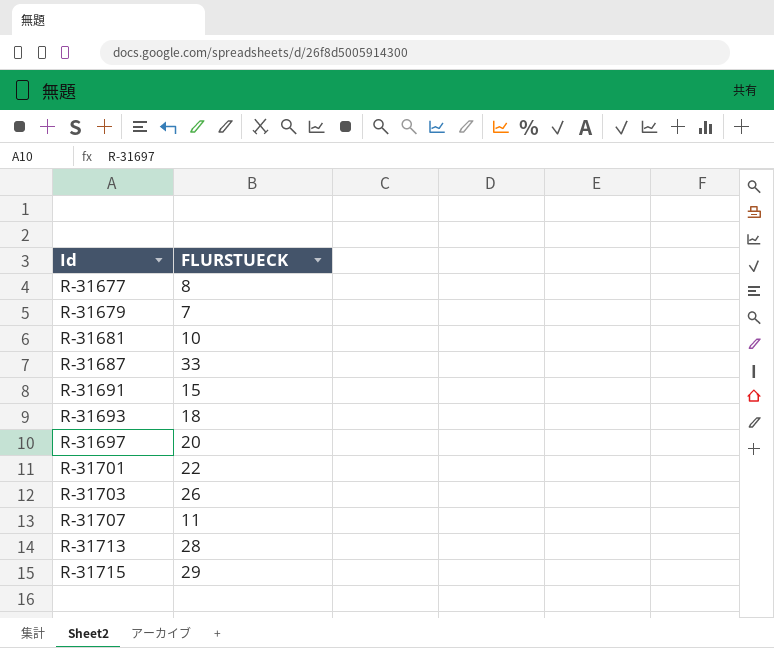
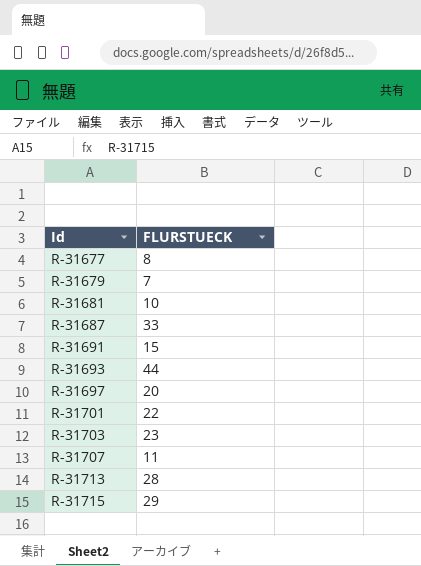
R-31693 | FLURSTUECK: 18 -> 44
R-31703 | FLURSTUECK: 26 -> 23

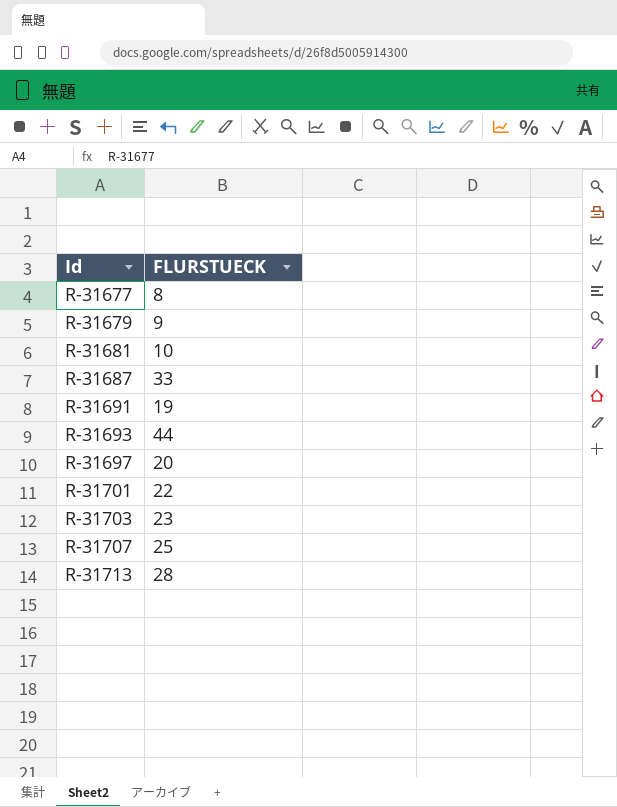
row R-31715: 29 -> none
R-31679 | FLURSTUECK: 7 -> 9
R-31691 | FLURSTUECK: 15 -> 19
R-31707 | FLURSTUECK: 11 -> 25

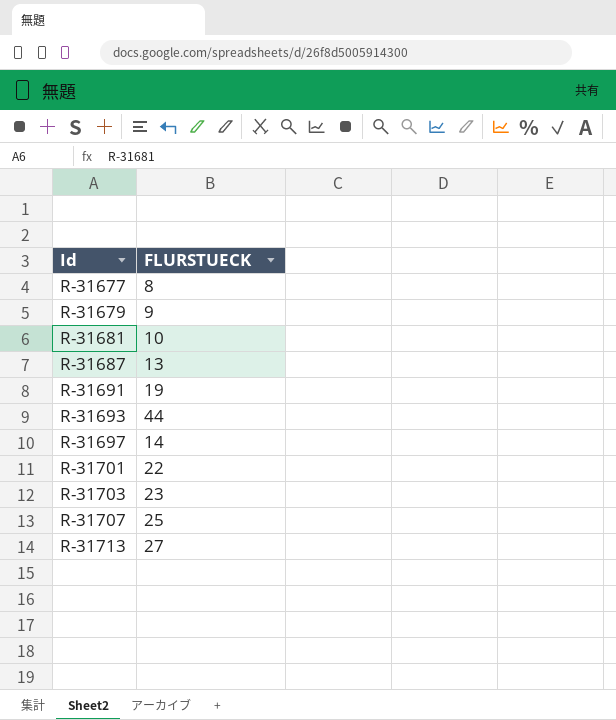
R-31687 | FLURSTUECK: 33 -> 13
R-31697 | FLURSTUECK: 20 -> 14
R-31713 | FLURSTUECK: 28 -> 27

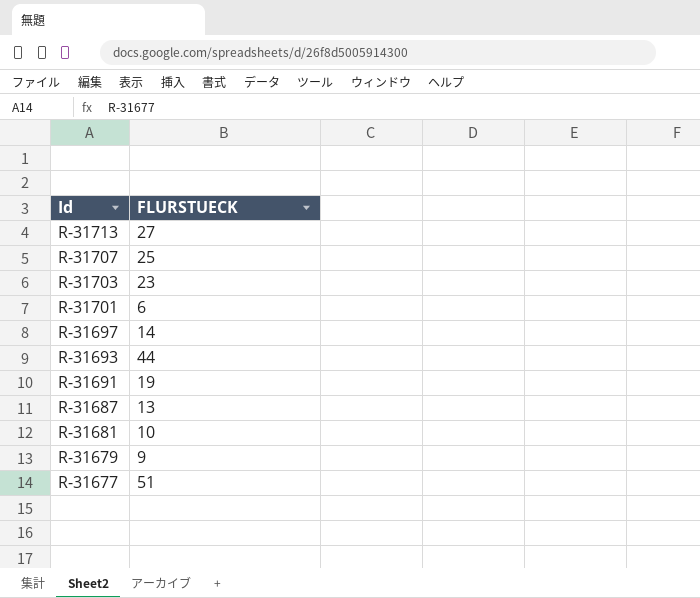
row order: Id ascending -> Id descending
R-31701 | FLURSTUECK: 22 -> 6
R-31677 | FLURSTUECK: 8 -> 51

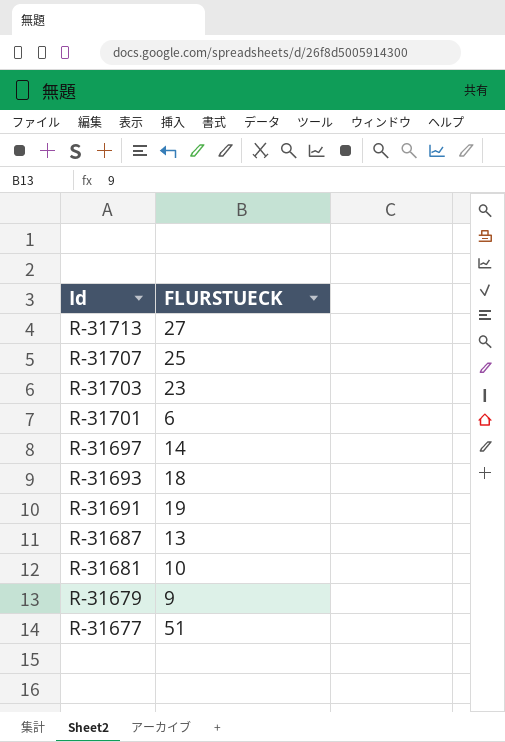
R-31693 | FLURSTUECK: 44 -> 18

